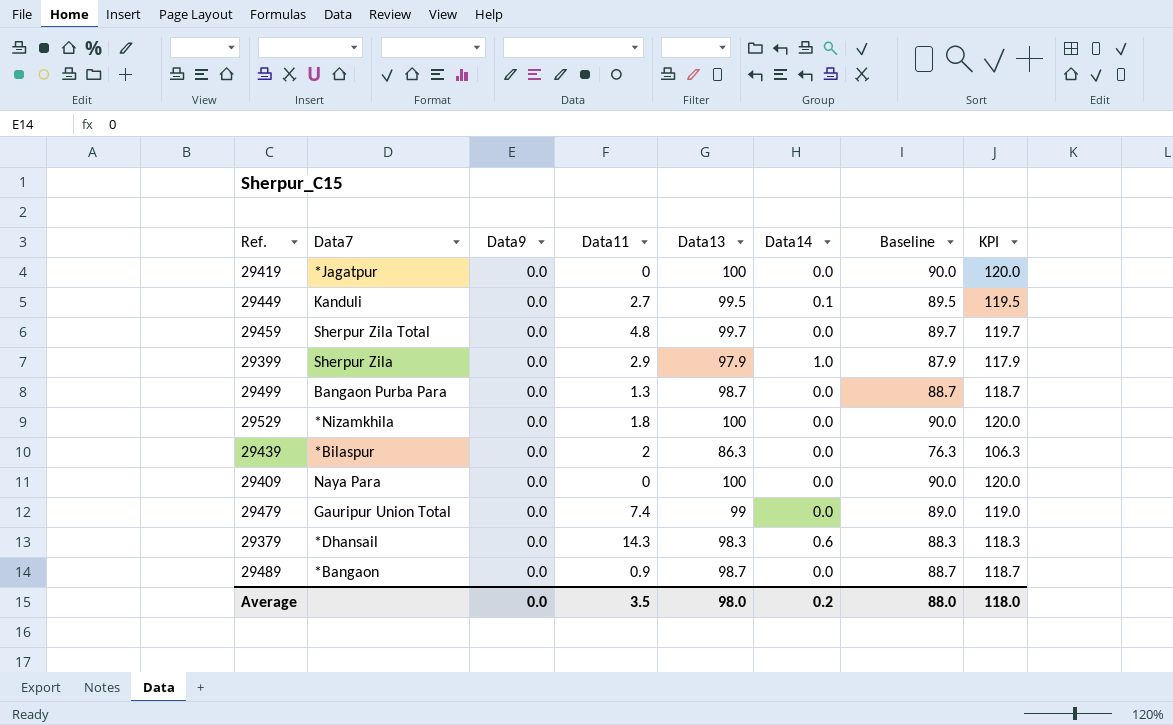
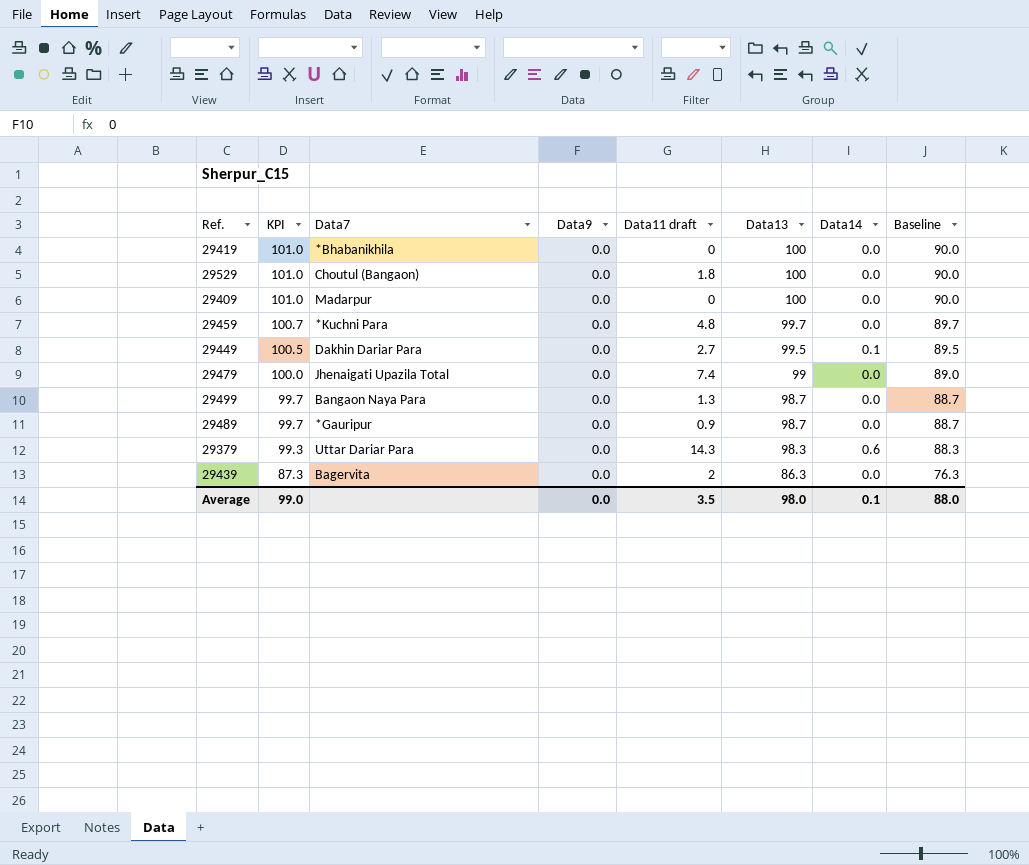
row order: none -> KPI descending
column KPI | formula: [Data13] + 20 -> [Data13] + 1
column KPI | position: 8 -> 2
column name: Data11 -> Data11 draft
row 29399: Sherpur Zila | 0.0 | 2.9 | 97.9 | 1.0 | 87.9 | 117.9 -> none
29419 | Data7: *Jagatpur -> *Bhabanikhila
29529 | Data7: *Nizamkhila -> Choutul (Bangaon)
29409 | Data7: Naya Para -> Madarpur
29459 | Data7: Sherpur Zila Total -> *Kuchni Para
29449 | Data7: Kanduli -> Dakhin Dariar Para
29479 | Data7: Gauripur Union Total -> Jhenaigati Upazila Total
29499 | Data7: Bangaon Purba Para -> Bangaon Naya Para
29489 | Data7: *Bangaon -> *Gauripur
29379 | Data7: *Dhansail -> Uttar Dariar Para
29439 | Data7: *Bilaspur -> Bagervita
Average | KPI: 118.0 -> 99.0
Average | Data14: 0.2 -> 0.1

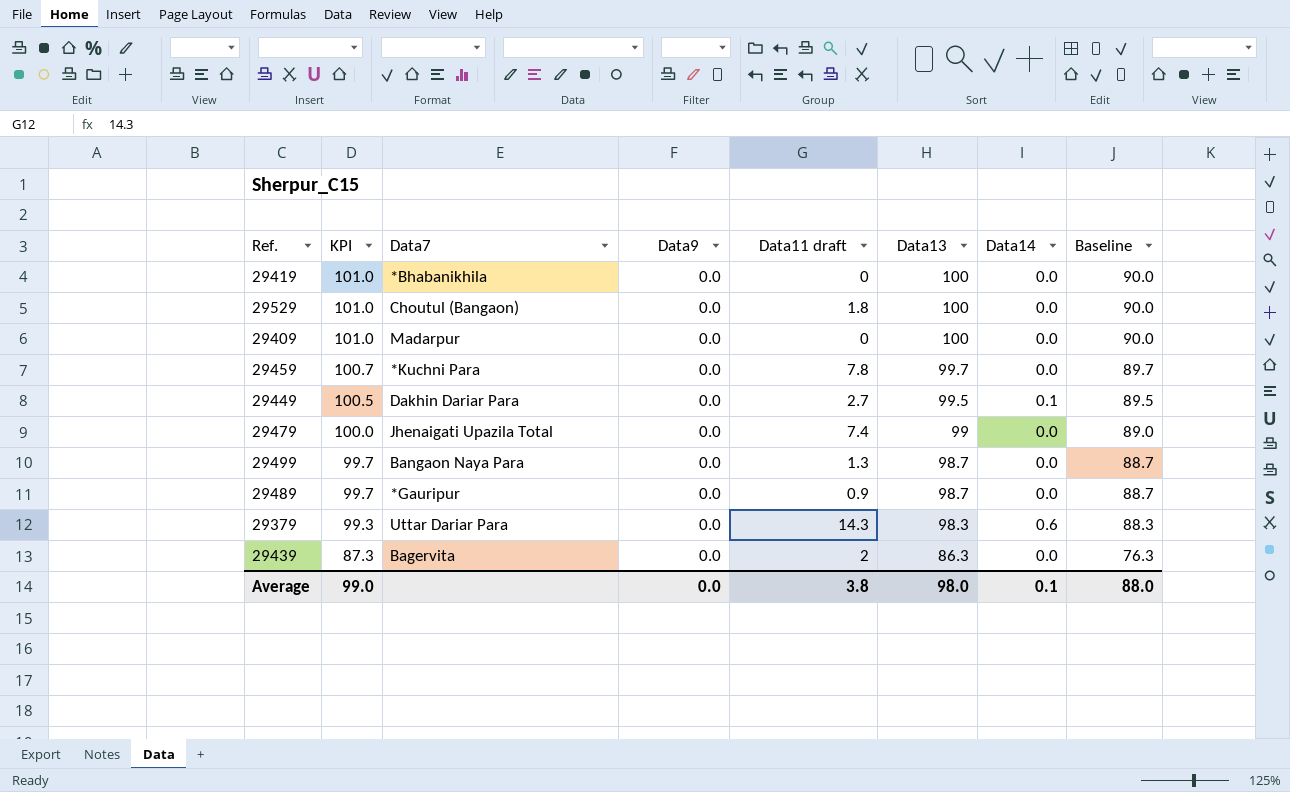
29459 | Data11 draft: 4.8 -> 7.8
Average | Data11 draft: 3.5 -> 3.8

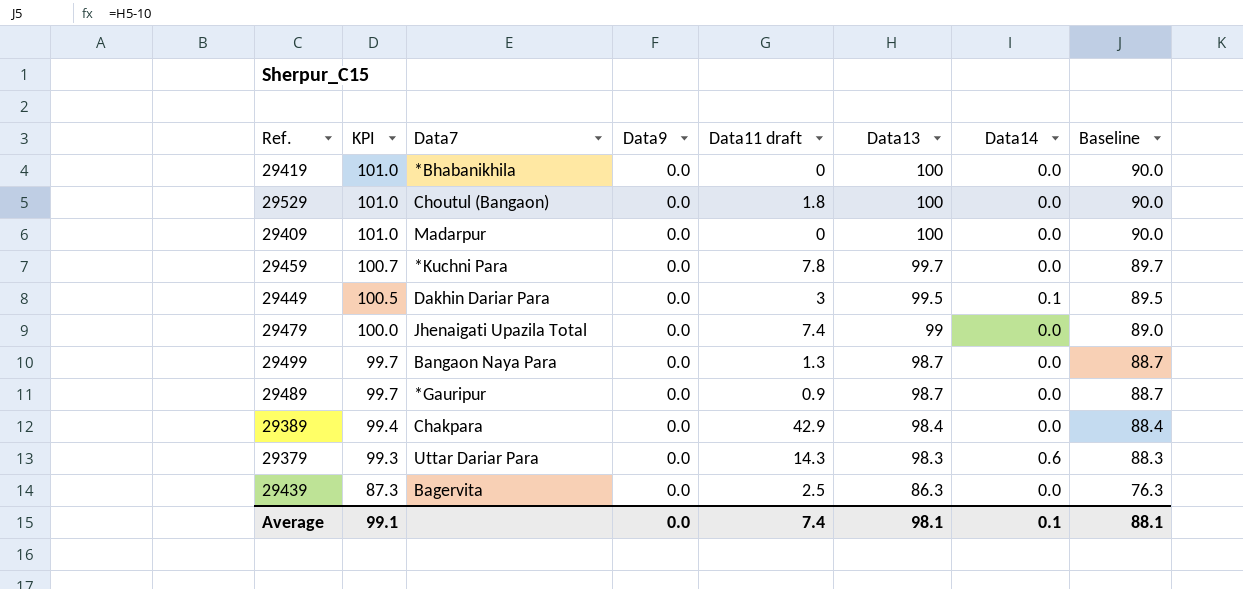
29449 | Data11 draft: 2.7 -> 3
row 29389: none -> 99.4 | Chakpara | 0.0 | 42.9 | 98.4 | 0.0 | 88.4
29439 | Data11 draft: 2 -> 2.5
Average | KPI: 99.0 -> 99.1
Average | Data11 draft: 3.8 -> 7.4
Average | Data13: 98.0 -> 98.1
Average | Baseline: 88.0 -> 88.1

